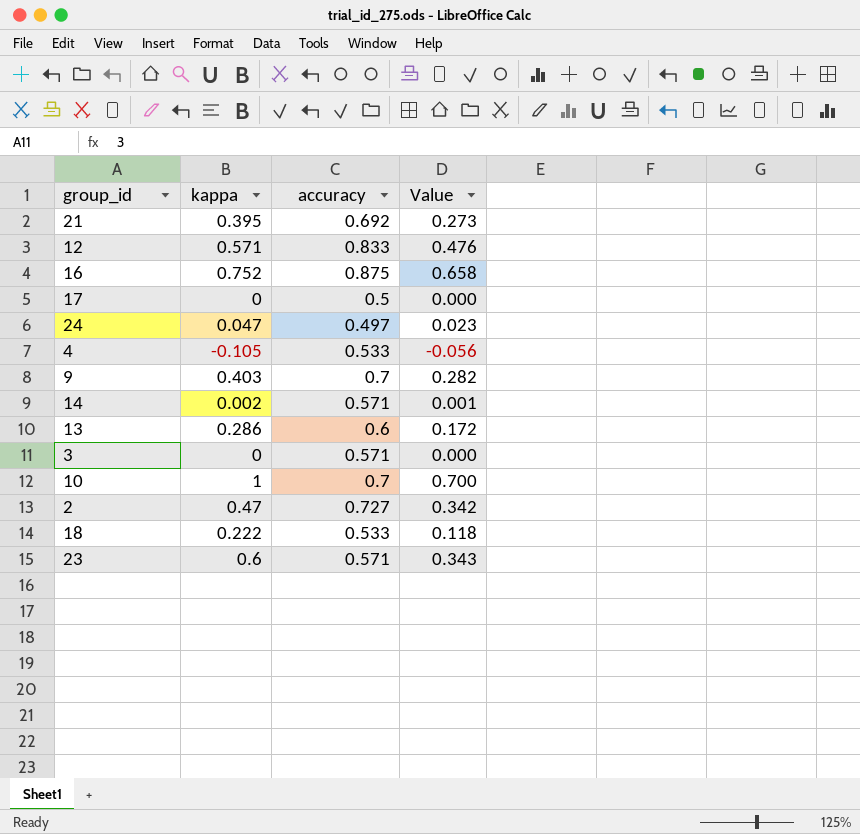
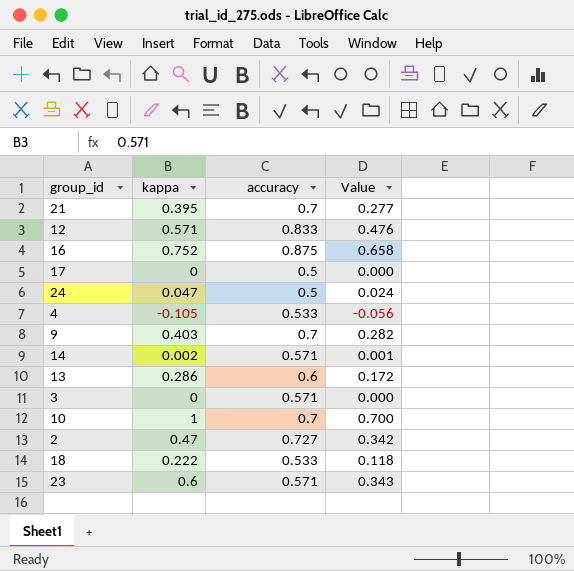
21 | accuracy: 0.692 -> 0.7
21 | Value: 0.273 -> 0.277
24 | accuracy: 0.497 -> 0.5
24 | Value: 0.023 -> 0.024

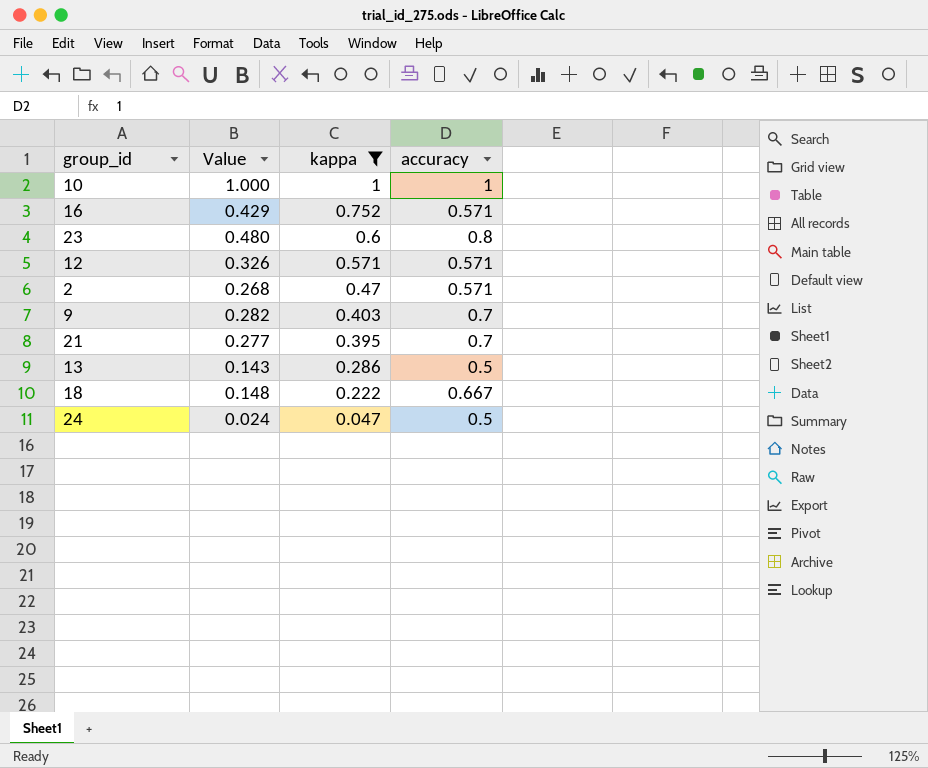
filter: none -> kappa >= 0.047
row order: none -> kappa descending
column Value | position: 4 -> 2
10 | Value: 0.700 -> 1.000
10 | accuracy: 0.7 -> 1
16 | Value: 0.658 -> 0.429
16 | accuracy: 0.875 -> 0.571
23 | Value: 0.343 -> 0.480
23 | accuracy: 0.571 -> 0.8
12 | Value: 0.476 -> 0.326
12 | accuracy: 0.833 -> 0.571
2 | Value: 0.342 -> 0.268
2 | accuracy: 0.727 -> 0.571
13 | Value: 0.172 -> 0.143
13 | accuracy: 0.6 -> 0.5
18 | Value: 0.118 -> 0.148
18 | accuracy: 0.533 -> 0.667

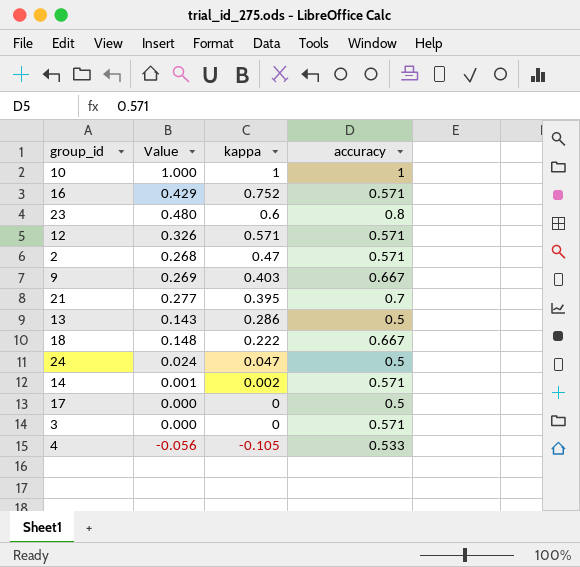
filter: kappa >= 0.047 -> none
9 | Value: 0.282 -> 0.269
9 | accuracy: 0.7 -> 0.667

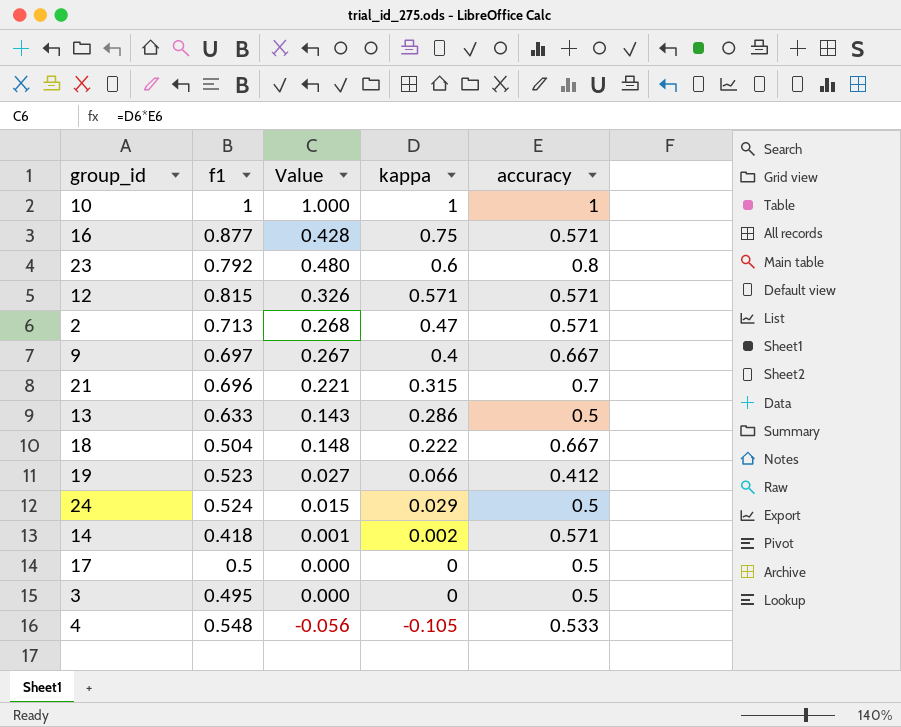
column f1 | position: none -> 2
16 | Value: 0.429 -> 0.428
16 | kappa: 0.752 -> 0.75
9 | Value: 0.269 -> 0.267
9 | kappa: 0.403 -> 0.4
21 | Value: 0.277 -> 0.221
21 | kappa: 0.395 -> 0.315
row 19: none -> 0.523 | 0.027 | 0.066 | 0.412
24 | Value: 0.024 -> 0.015
24 | kappa: 0.047 -> 0.029
3 | accuracy: 0.571 -> 0.5

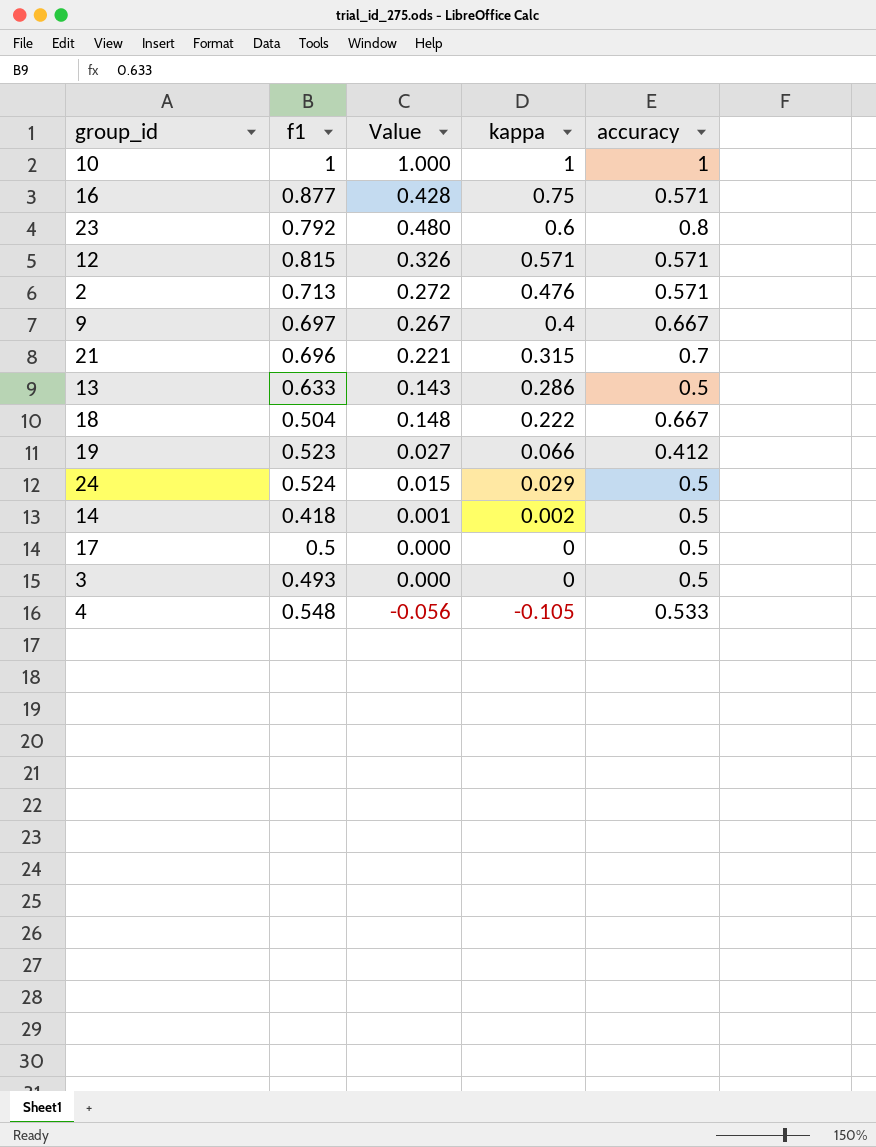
2 | Value: 0.268 -> 0.272
2 | kappa: 0.47 -> 0.476
14 | accuracy: 0.571 -> 0.5
3 | f1: 0.495 -> 0.493

